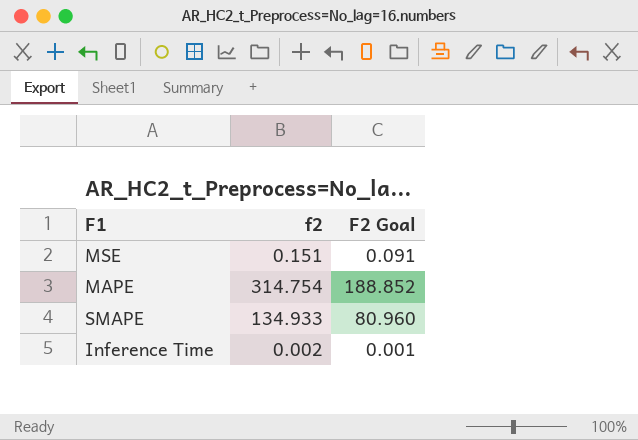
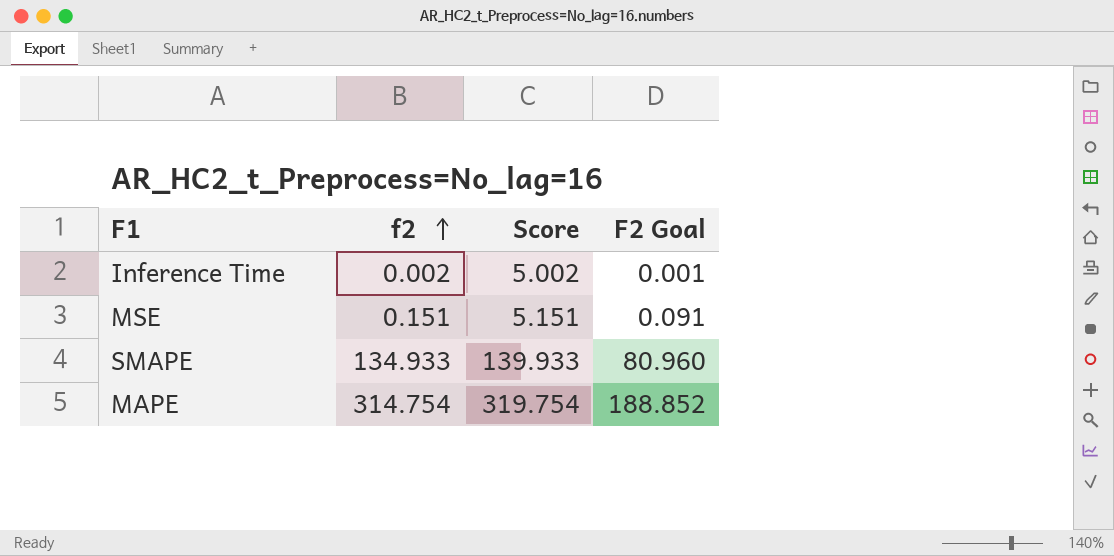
row order: none -> f2 ascending
column Score | formula: none -> [f2] + 5

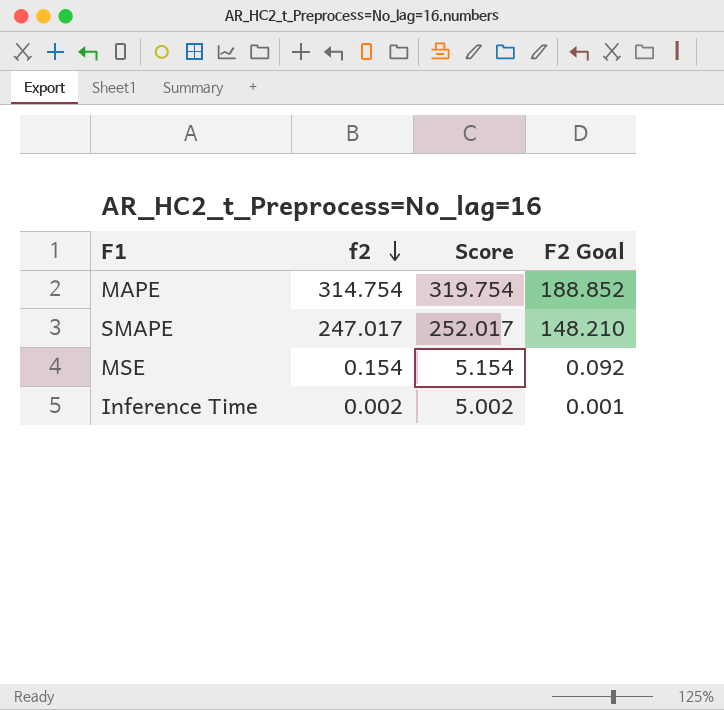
row order: f2 ascending -> f2 descending
SMAPE | f2: 134.933 -> 247.017
SMAPE | Score: 139.933 -> 252.017
SMAPE | F2 Goal: 80.960 -> 148.210
MSE | f2: 0.151 -> 0.154
MSE | Score: 5.151 -> 5.154
MSE | F2 Goal: 0.091 -> 0.092

